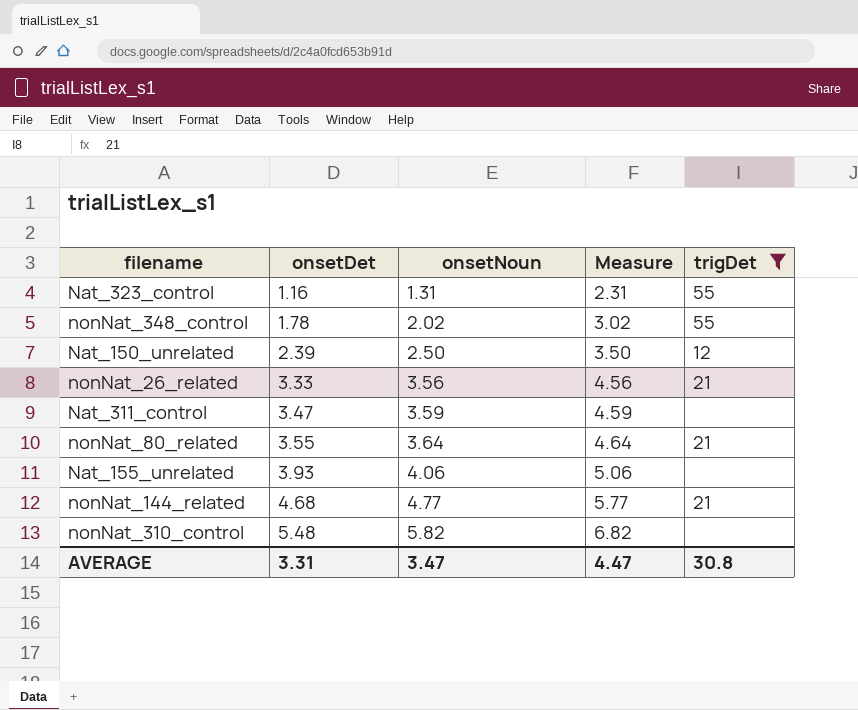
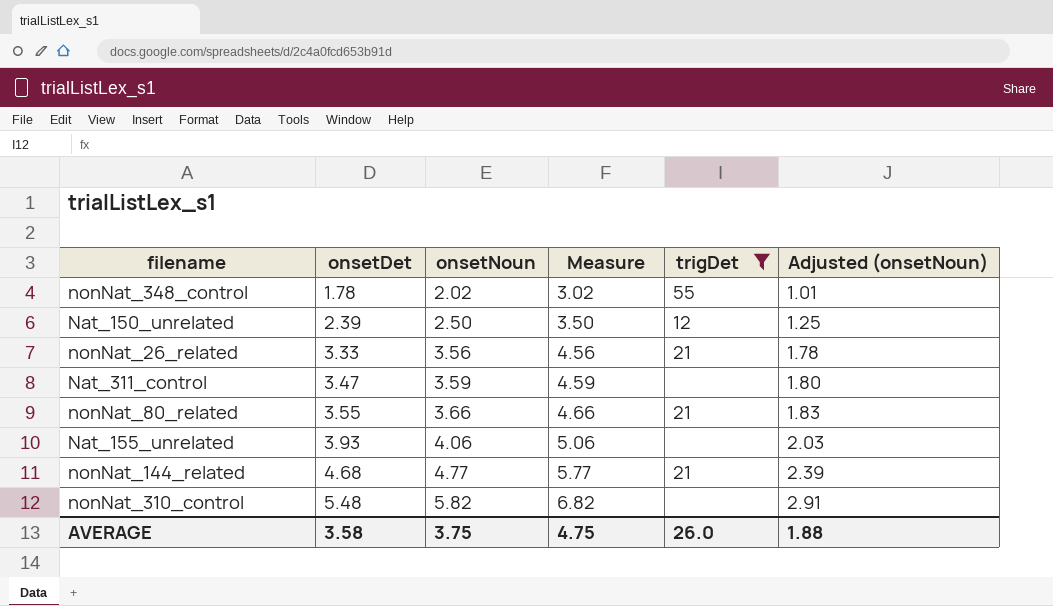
column Adjusted (onsetNoun) | formula: none -> [onsetNoun] * 0.5
row Nat_323_control: 1.16 | 1.31 | 2.31 | 55 -> none
nonNat_80_related | onsetNoun: 3.64 -> 3.66
nonNat_80_related | Measure: 4.64 -> 4.66
AVERAGE | onsetDet: 3.31 -> 3.58
AVERAGE | onsetNoun: 3.47 -> 3.75
AVERAGE | Measure: 4.47 -> 4.75
AVERAGE | trigDet: 30.8 -> 26.0

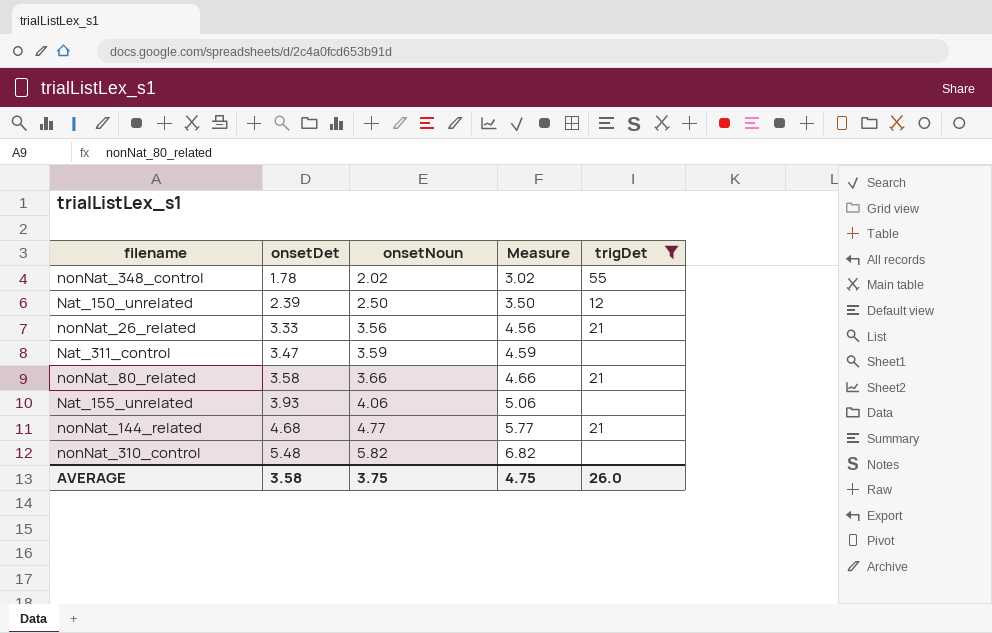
column Adjusted (onsetNoun) | formula: [onsetNoun] * 0.5 -> none
nonNat_80_related | onsetDet: 3.55 -> 3.58

